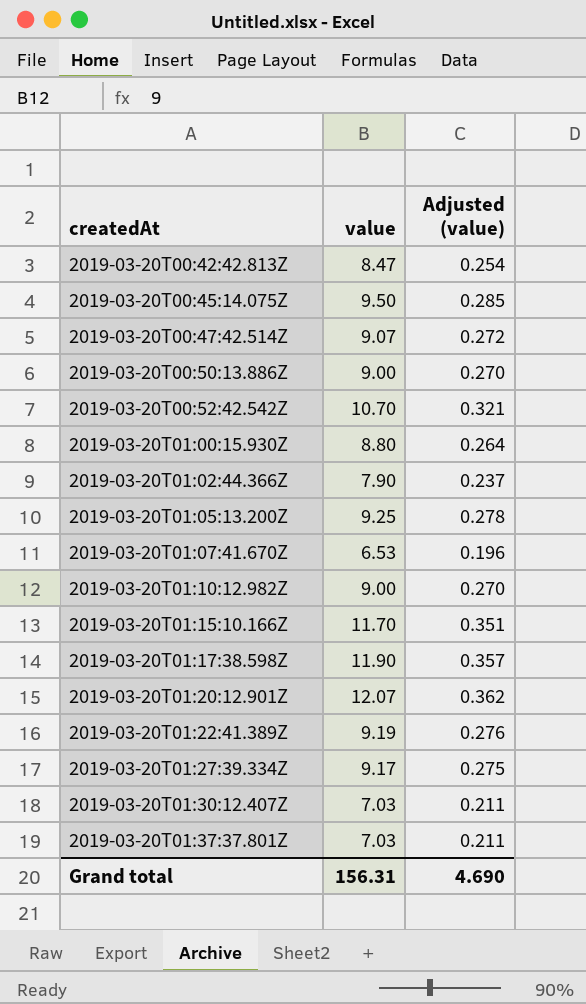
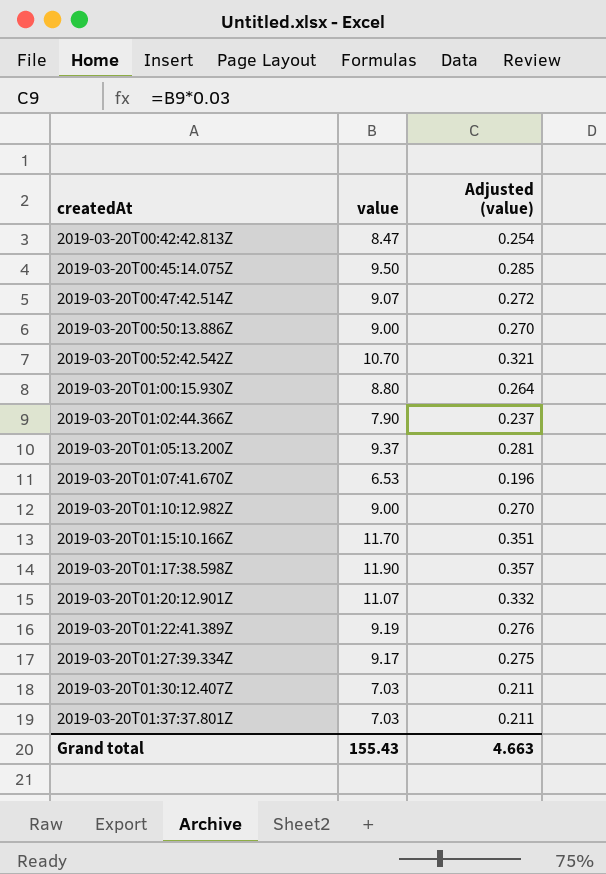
2019-03-20T01:05:13.200Z | value: 9.25 -> 9.37
2019-03-20T01:05:13.200Z | Adjusted (value): 0.278 -> 0.281
2019-03-20T01:20:12.901Z | value: 12.07 -> 11.07
2019-03-20T01:20:12.901Z | Adjusted (value): 0.362 -> 0.332
Grand total | value: 156.31 -> 155.43
Grand total | Adjusted (value): 4.690 -> 4.663

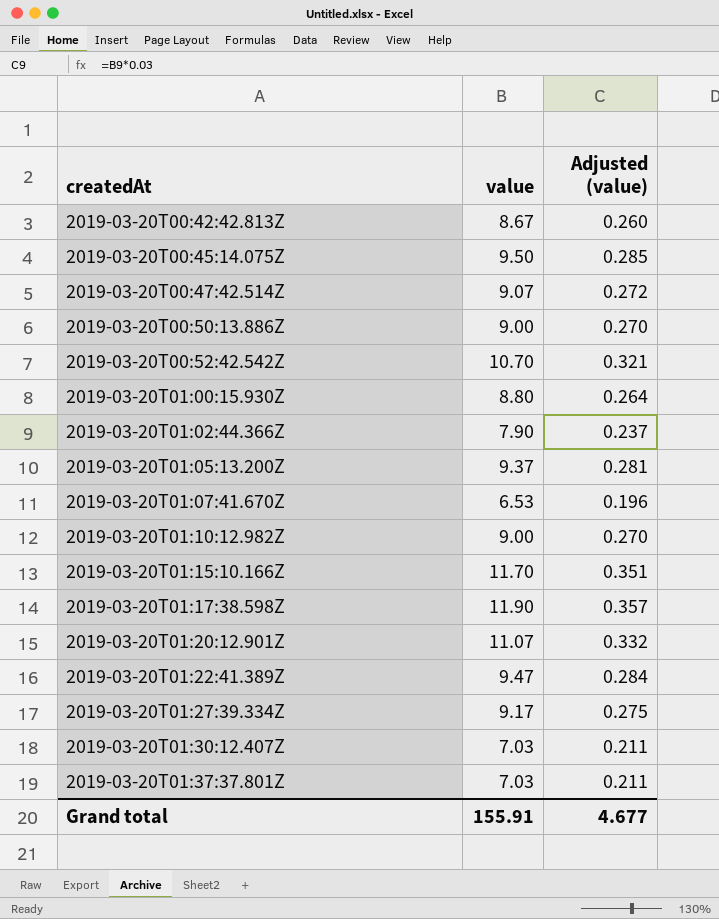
2019-03-20T00:42:42.813Z | value: 8.47 -> 8.67
2019-03-20T00:42:42.813Z | Adjusted (value): 0.254 -> 0.260
2019-03-20T01:22:41.389Z | value: 9.19 -> 9.47
2019-03-20T01:22:41.389Z | Adjusted (value): 0.276 -> 0.284
Grand total | value: 155.43 -> 155.91
Grand total | Adjusted (value): 4.663 -> 4.677

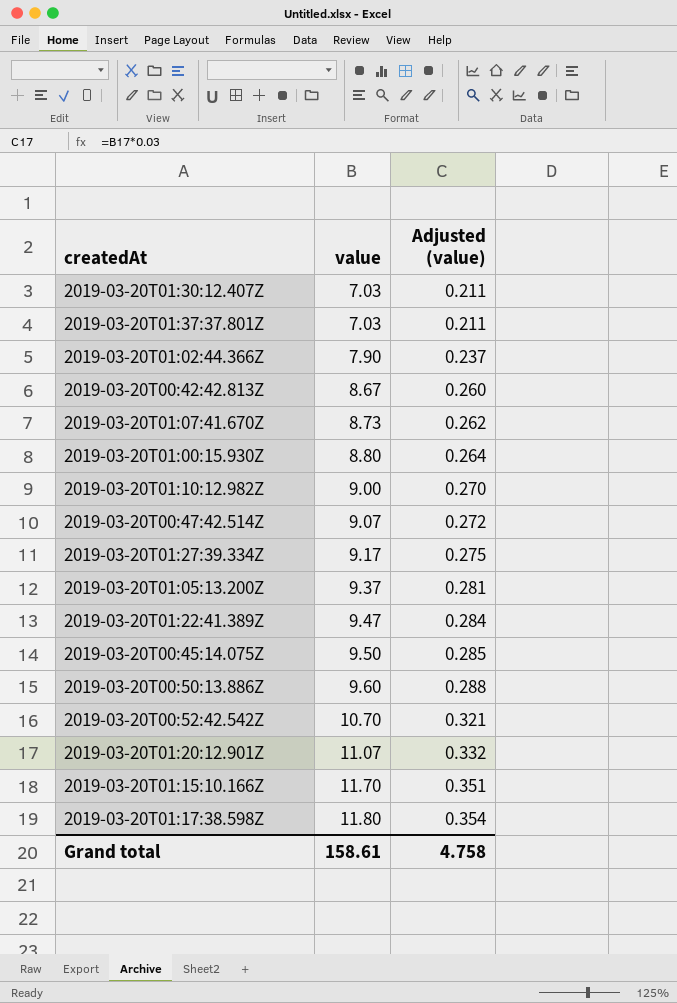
row order: createdAt ascending -> value ascending
2019-03-20T01:07:41.670Z | value: 6.53 -> 8.73
2019-03-20T01:07:41.670Z | Adjusted (value): 0.196 -> 0.262
2019-03-20T00:50:13.886Z | value: 9.00 -> 9.60
2019-03-20T00:50:13.886Z | Adjusted (value): 0.270 -> 0.288
2019-03-20T01:17:38.598Z | value: 11.90 -> 11.80
2019-03-20T01:17:38.598Z | Adjusted (value): 0.357 -> 0.354
Grand total | value: 155.91 -> 158.61
Grand total | Adjusted (value): 4.677 -> 4.758

